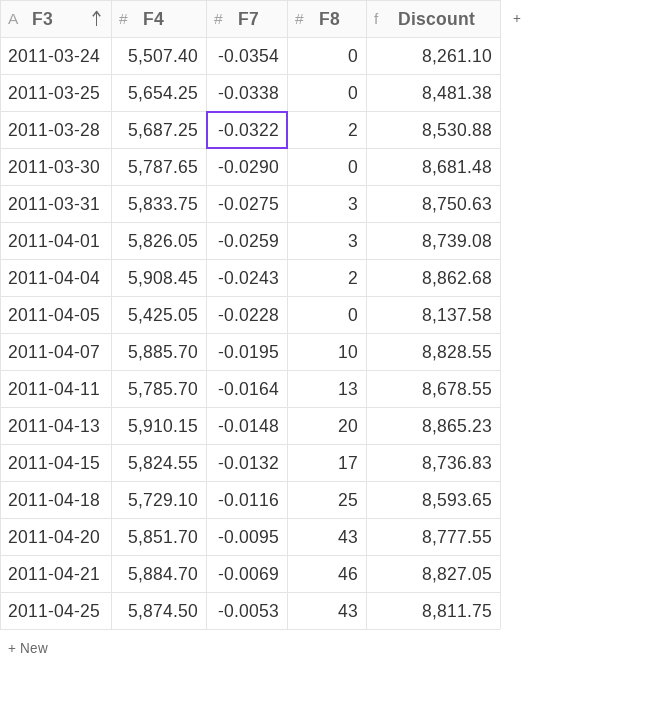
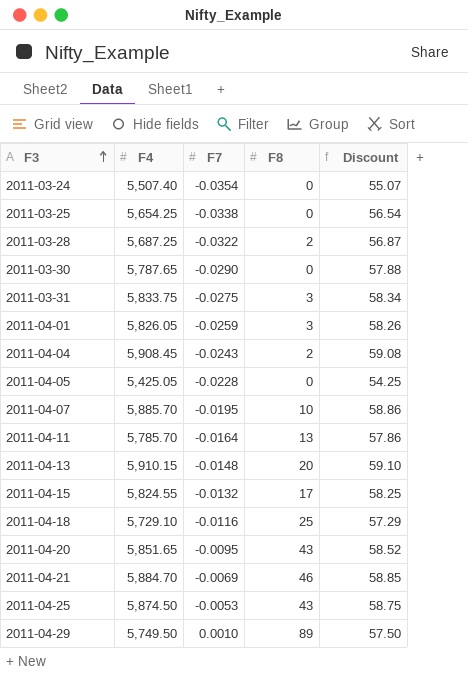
column Discount | formula: [F4] * 1.5 -> [F4] * 0.01
2011-04-20 | F4: 5,851.70 -> 5,851.65
row 2011-04-29: none -> 5,749.50 | 0.0010 | 89 | 57.50

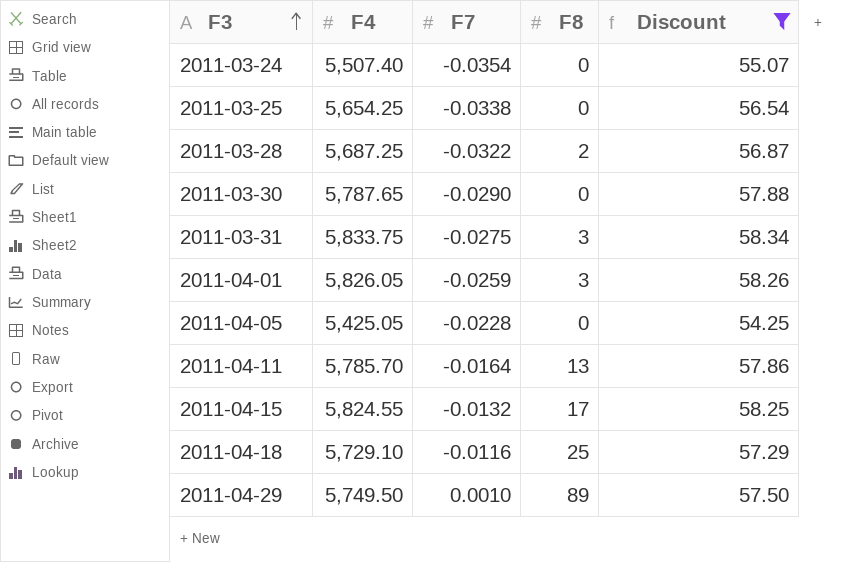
filter: none -> Discount <= 58.34

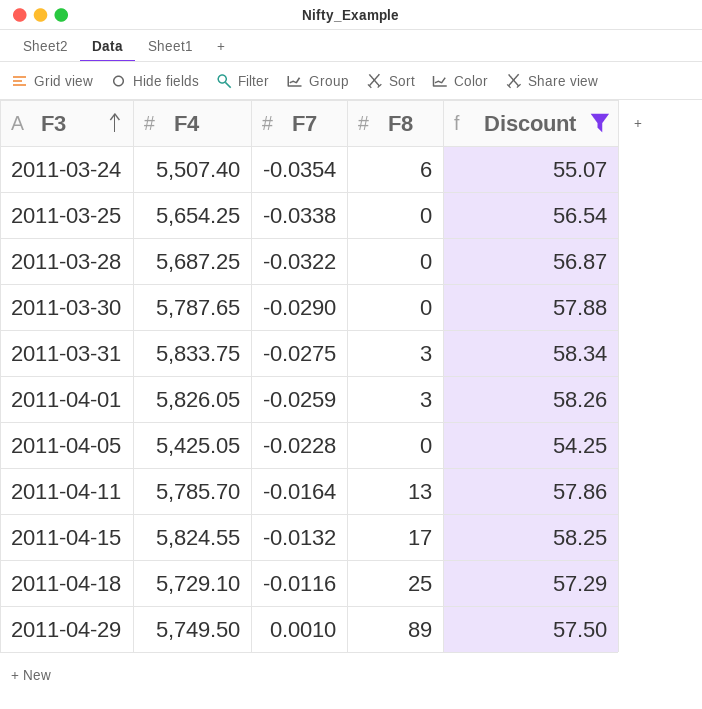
2011-03-24 | F8: 0 -> 6
2011-03-28 | F8: 2 -> 0

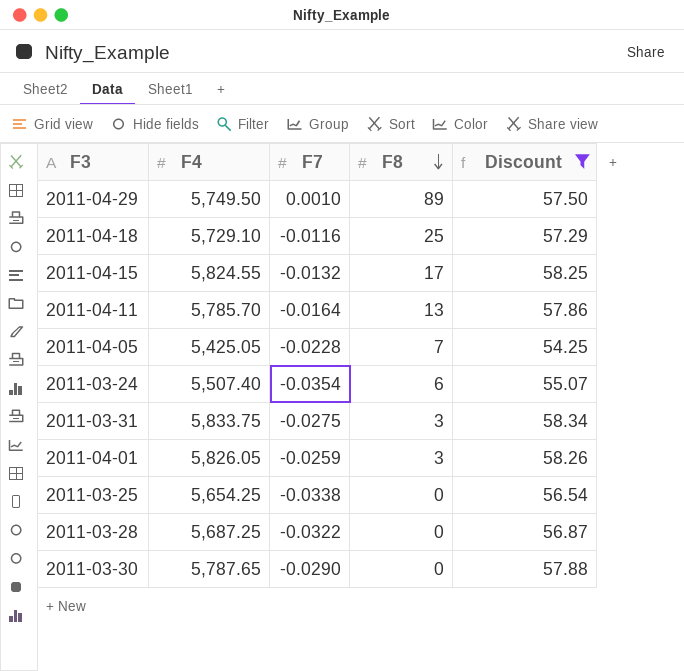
row order: F3 ascending -> F8 descending
2011-04-05 | F8: 0 -> 7

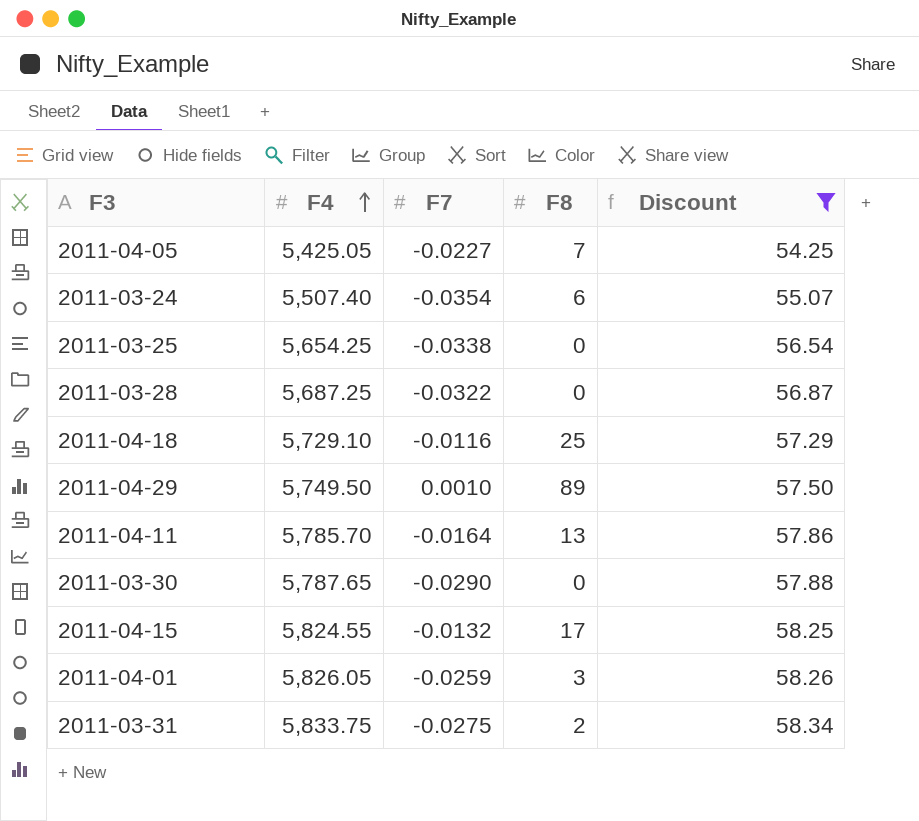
row order: F8 descending -> F4 ascending
2011-04-05 | F7: -0.0228 -> -0.0227
2011-03-31 | F8: 3 -> 2

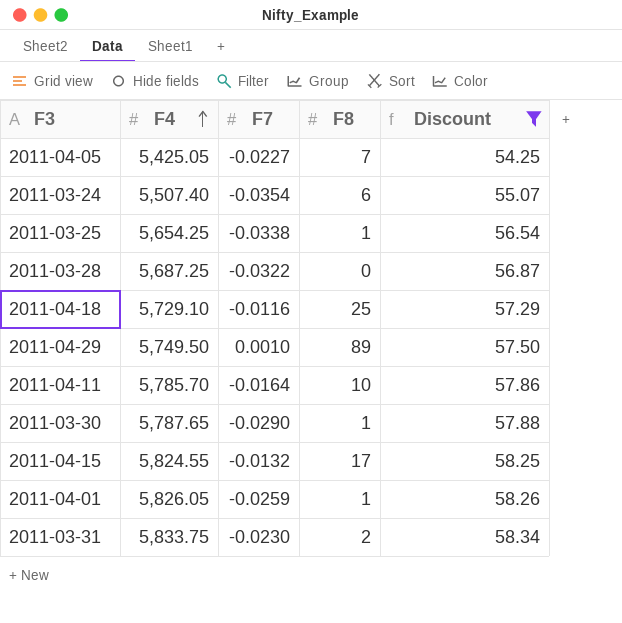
2011-03-25 | F8: 0 -> 1
2011-04-11 | F8: 13 -> 10
2011-03-30 | F8: 0 -> 1
2011-04-01 | F8: 3 -> 1
2011-03-31 | F7: -0.0275 -> -0.0230

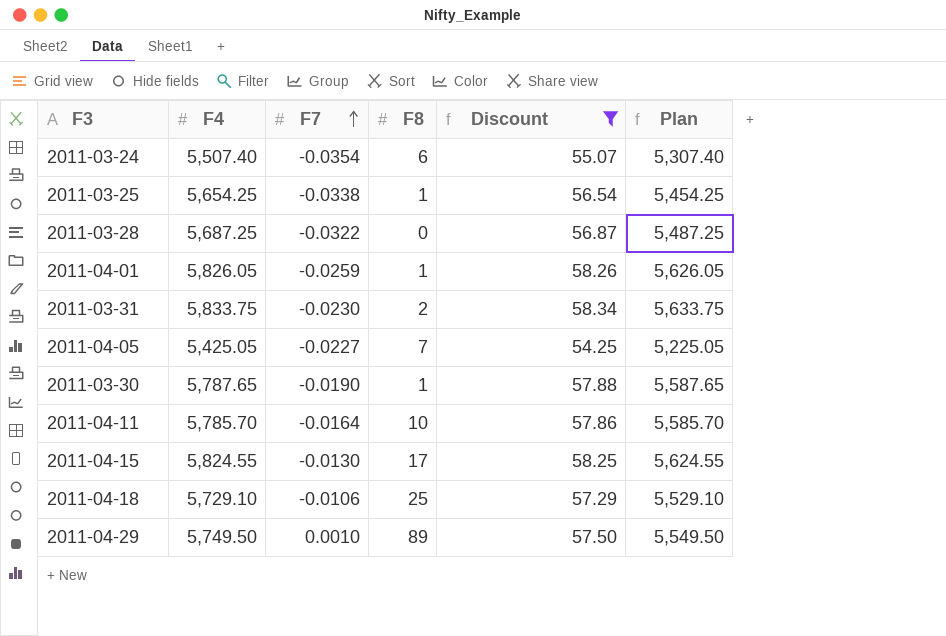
row order: F4 ascending -> F7 ascending
column Plan | formula: none -> [F4] - 200
2011-03-30 | F7: -0.0290 -> -0.0190
2011-04-15 | F7: -0.0132 -> -0.0130
2011-04-18 | F7: -0.0116 -> -0.0106

